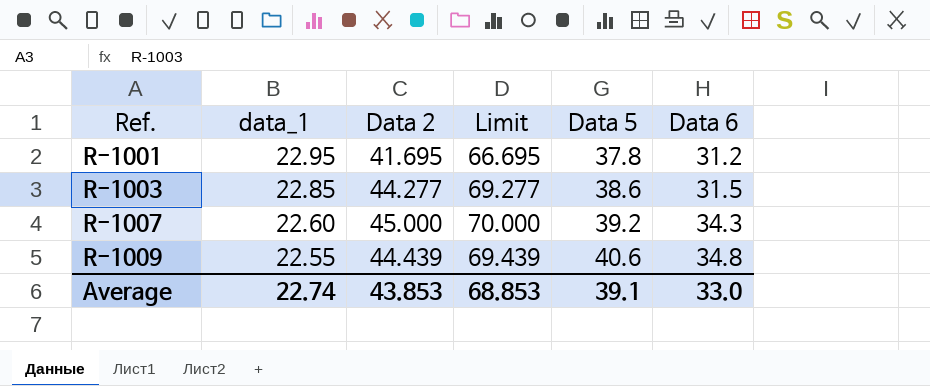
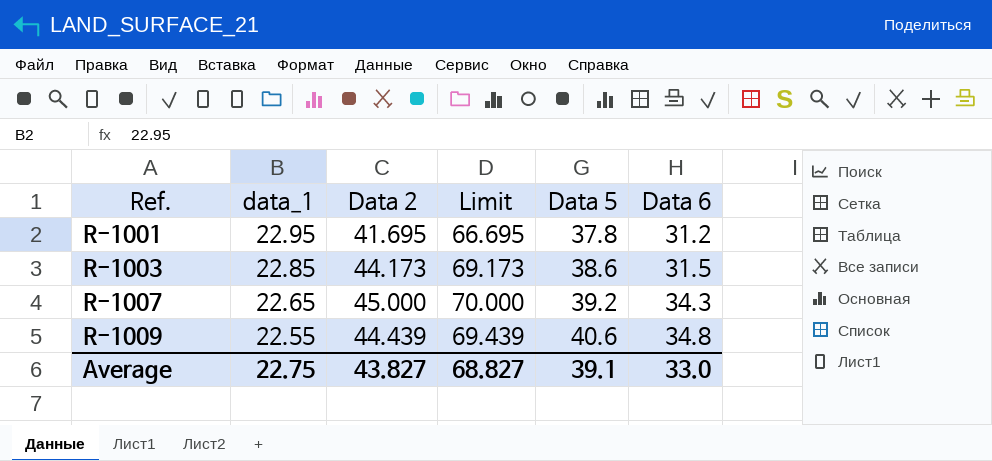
R-1003 | Data 2: 44.277 -> 44.173
R-1003 | Limit: 69.277 -> 69.173
R-1007 | data_1: 22.60 -> 22.65
Average | data_1: 22.74 -> 22.75
Average | Data 2: 43.853 -> 43.827
Average | Limit: 68.853 -> 68.827

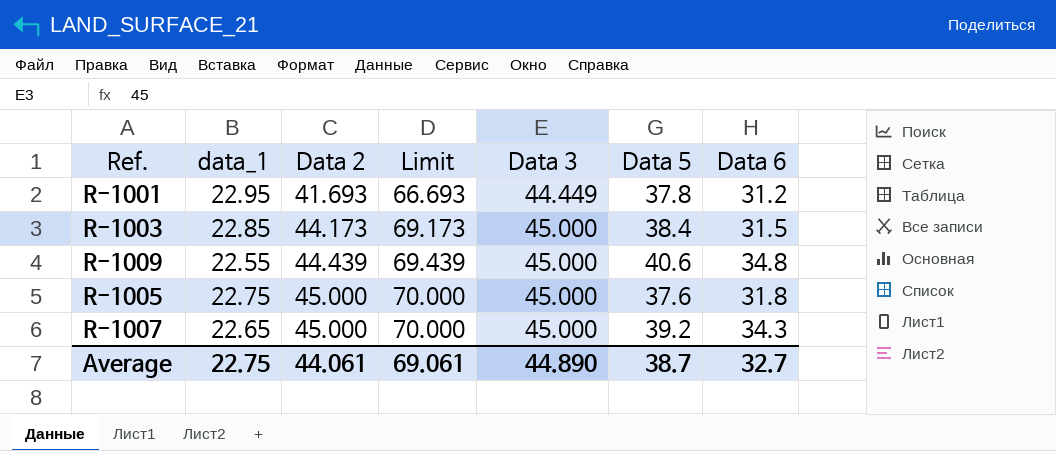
row order: Ref. ascending -> Data 2 ascending
column Data 3 | position: none -> 5
R-1001 | Data 2: 41.695 -> 41.693
R-1001 | Limit: 66.695 -> 66.693
R-1003 | Data 5: 38.6 -> 38.4
row R-1005: none -> 22.75 | 45.000 | 70.000 | 45.000 | 37.6 | 31.8
Average | Data 2: 43.827 -> 44.061
Average | Limit: 68.827 -> 69.061
Average | Data 5: 39.1 -> 38.7
Average | Data 6: 33.0 -> 32.7

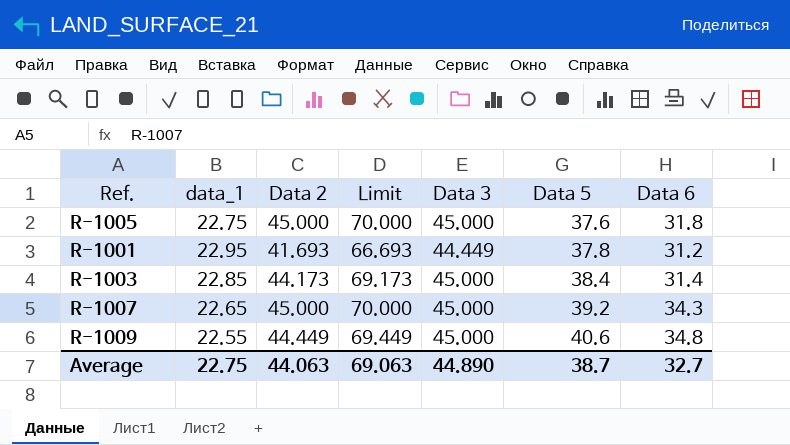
row order: Data 2 ascending -> Data 5 ascending
R-1003 | Data 6: 31.5 -> 31.4
R-1009 | Data 2: 44.439 -> 44.449
R-1009 | Limit: 69.439 -> 69.449
Average | Data 2: 44.061 -> 44.063
Average | Limit: 69.061 -> 69.063

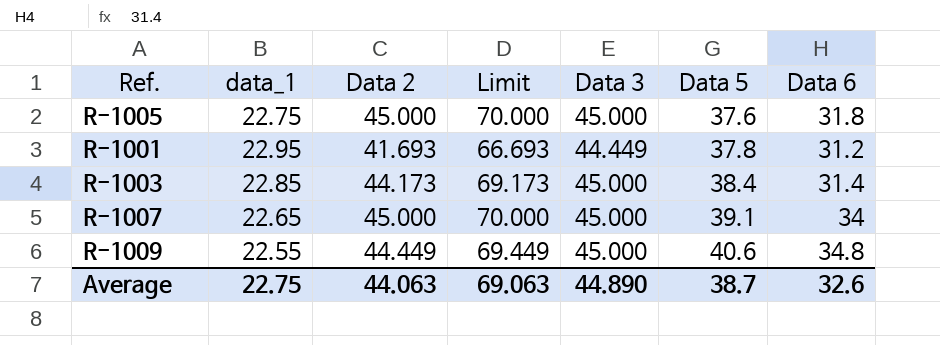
R-1007 | Data 5: 39.2 -> 39.1
R-1007 | Data 6: 34.3 -> 34
Average | Data 6: 32.7 -> 32.6

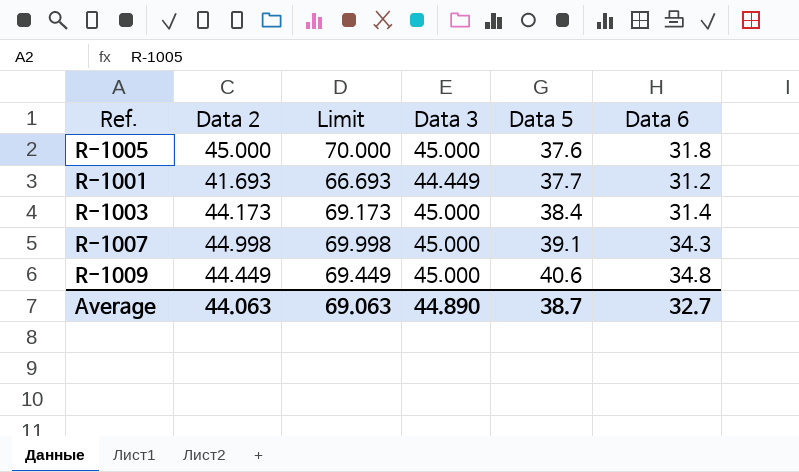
column data_1 | position: 2 -> none
R-1001 | Data 5: 37.8 -> 37.7
R-1007 | Data 2: 45.000 -> 44.998
R-1007 | Limit: 70.000 -> 69.998
R-1007 | Data 6: 34 -> 34.3
Average | Data 6: 32.6 -> 32.7

